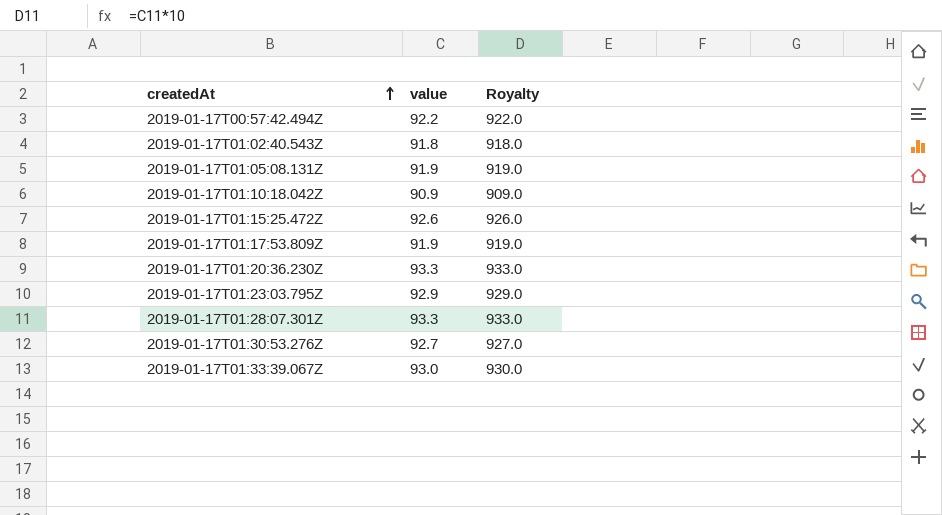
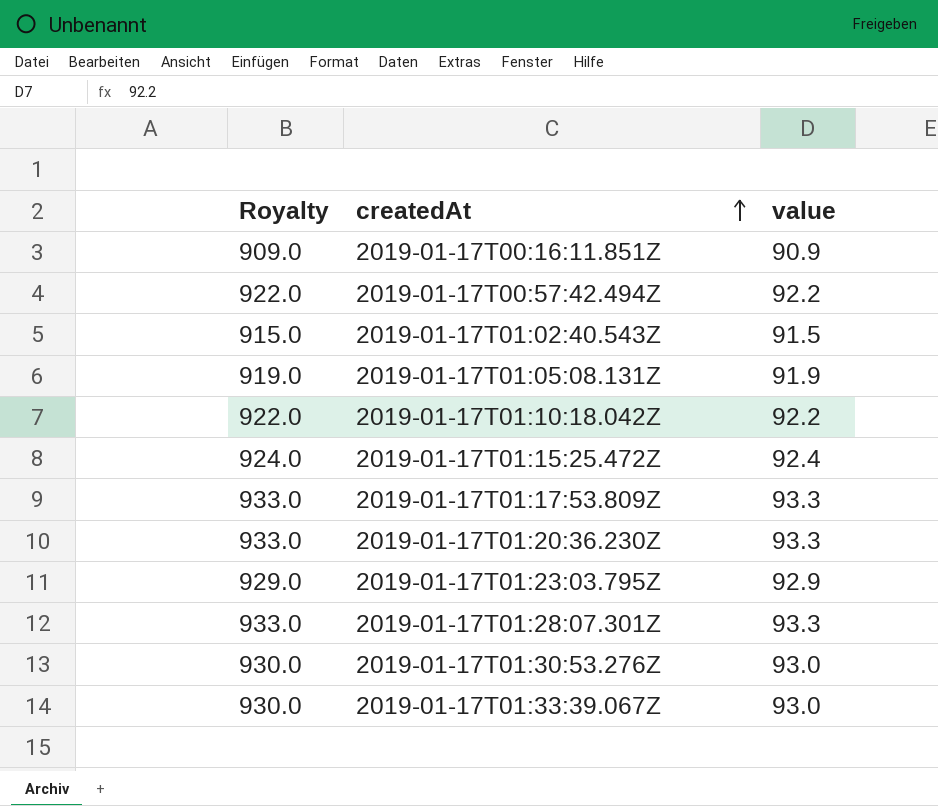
column Royalty | position: 3 -> 1
row 2019-01-17T00:16:11.851Z: none -> 909.0 | 90.9
2019-01-17T01:02:40.543Z | Royalty: 918.0 -> 915.0
2019-01-17T01:02:40.543Z | value: 91.8 -> 91.5
2019-01-17T01:10:18.042Z | Royalty: 909.0 -> 922.0
2019-01-17T01:10:18.042Z | value: 90.9 -> 92.2
2019-01-17T01:15:25.472Z | Royalty: 926.0 -> 924.0
2019-01-17T01:15:25.472Z | value: 92.6 -> 92.4
2019-01-17T01:17:53.809Z | Royalty: 919.0 -> 933.0
2019-01-17T01:17:53.809Z | value: 91.9 -> 93.3
2019-01-17T01:30:53.276Z | Royalty: 927.0 -> 930.0
2019-01-17T01:30:53.276Z | value: 92.7 -> 93.0

